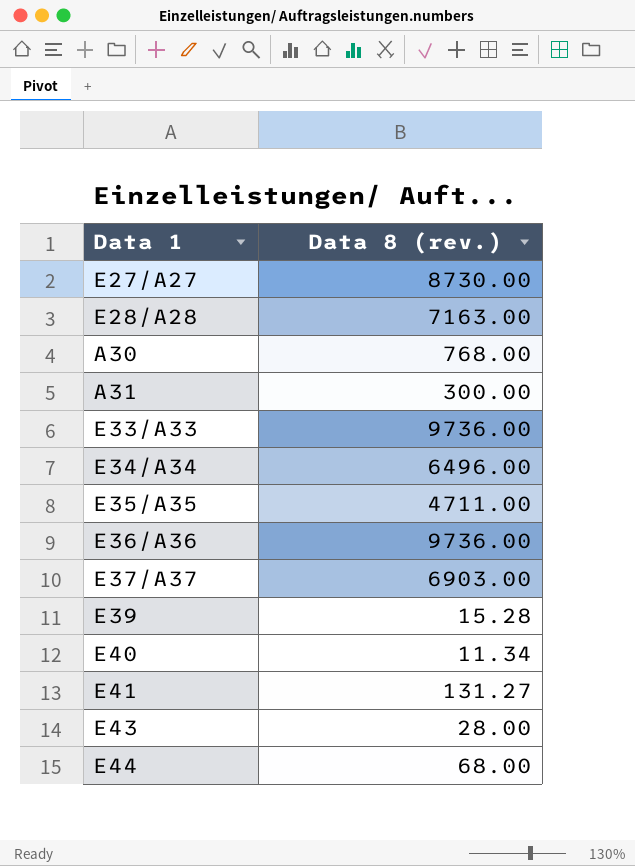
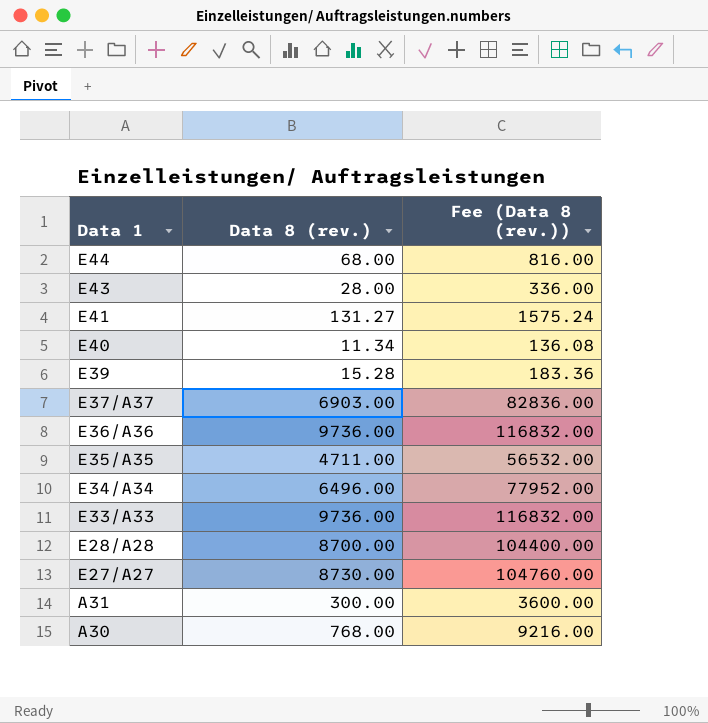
row order: none -> Data 1 descending
column Fee (Data 8 (rev.)) | formula: none -> [Data 8 (rev.)] * 12
E28/A28 | Data 8 (rev.): 7163.00 -> 8700.00

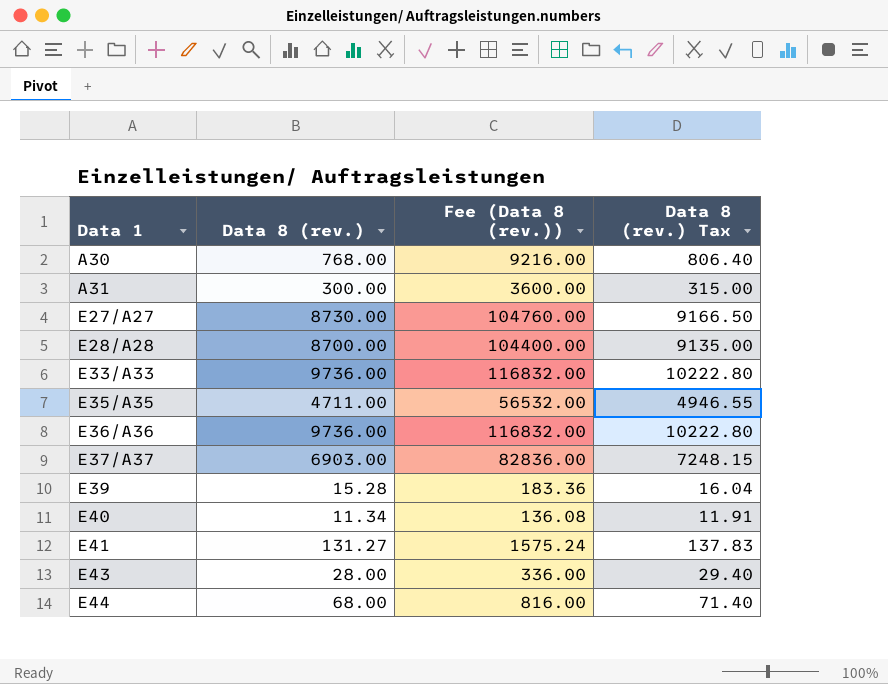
row order: Data 1 descending -> Data 1 ascending
column Data 8 (rev.) Tax | formula: none -> [Data 8 (rev.)] * 1.05
row E34/A34: 6496.00 | 77952.00 -> none

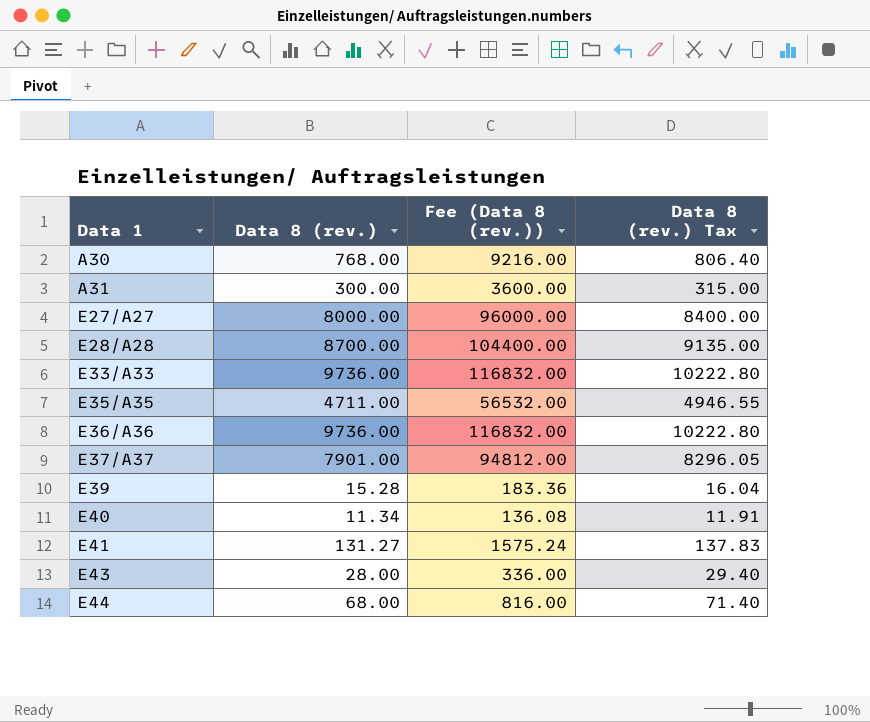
E27/A27 | Data 8 (rev.): 8730.00 -> 8000.00
E27/A27 | Fee (Data 8 (rev.)): 104760.00 -> 96000.00
E27/A27 | Data 8 (rev.) Tax: 9166.50 -> 8400.00
E37/A37 | Data 8 (rev.): 6903.00 -> 7901.00
E37/A37 | Fee (Data 8 (rev.)): 82836.00 -> 94812.00
E37/A37 | Data 8 (rev.) Tax: 7248.15 -> 8296.05

